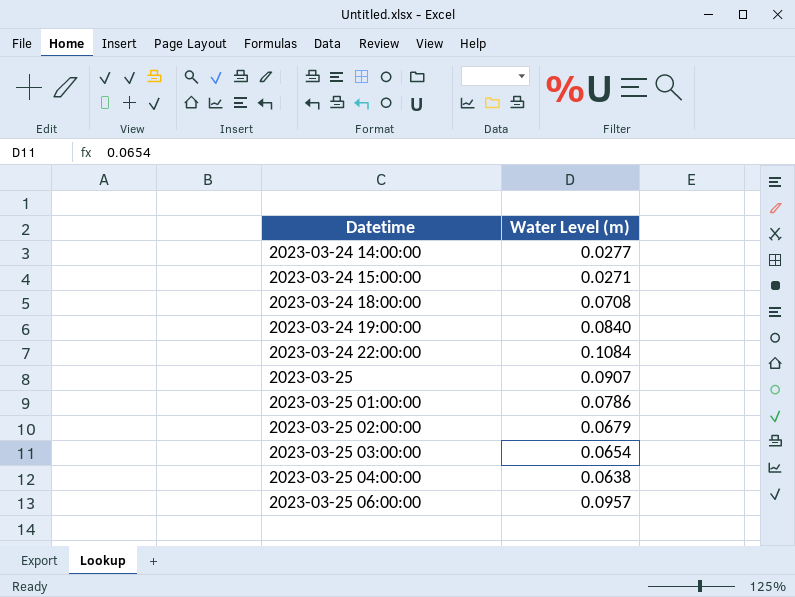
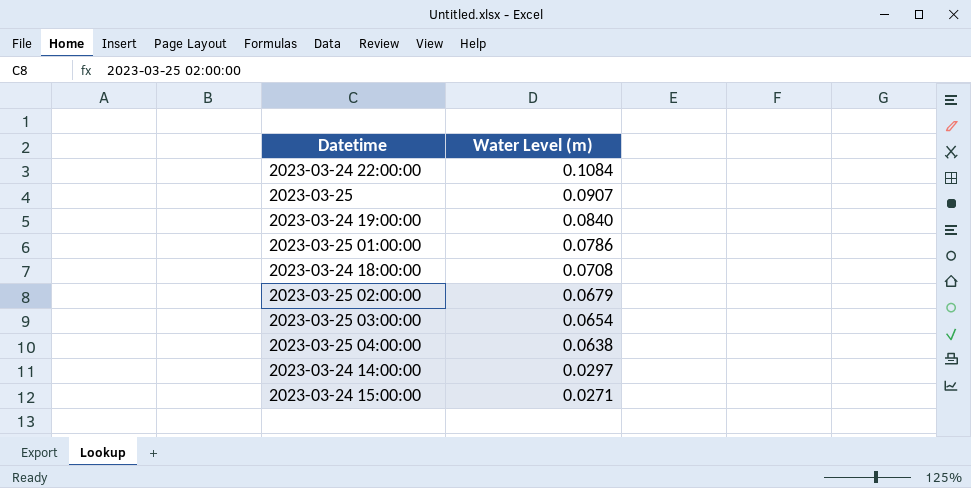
row order: Datetime ascending -> Water Level (m) descending
row 2023-03-25 06:00:00: 0.0957 -> none
2023-03-24 14:00:00 | Water Level (m): 0.0277 -> 0.0297

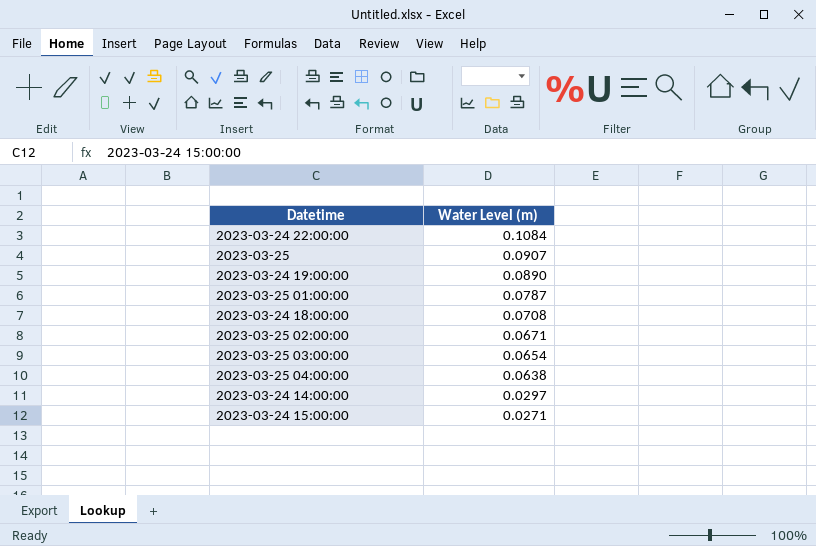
2023-03-24 19:00:00 | Water Level (m): 0.0840 -> 0.0890
2023-03-25 01:00:00 | Water Level (m): 0.0786 -> 0.0787
2023-03-25 02:00:00 | Water Level (m): 0.0679 -> 0.0671

